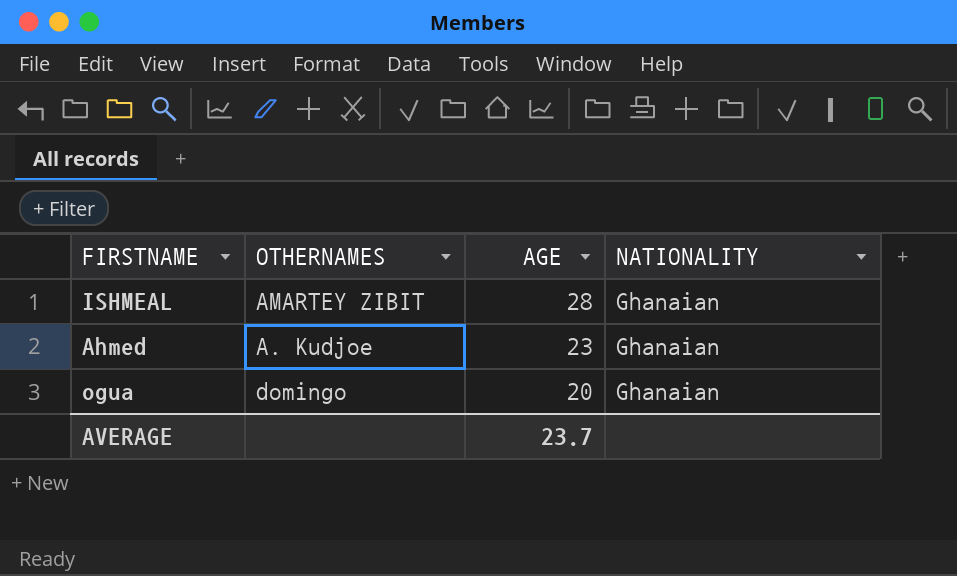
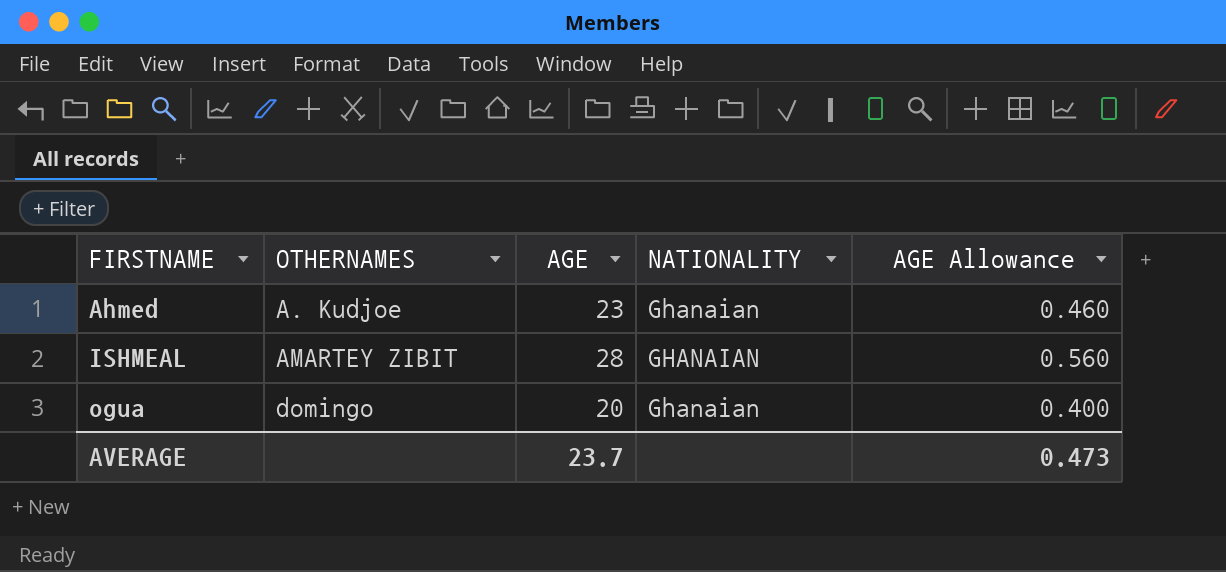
row order: AGE descending -> FIRSTNAME ascending
column AGE Allowance | formula: none -> [AGE] * 0.02
ISHMEAL | NATIONALITY: Ghanaian -> GHANAIAN

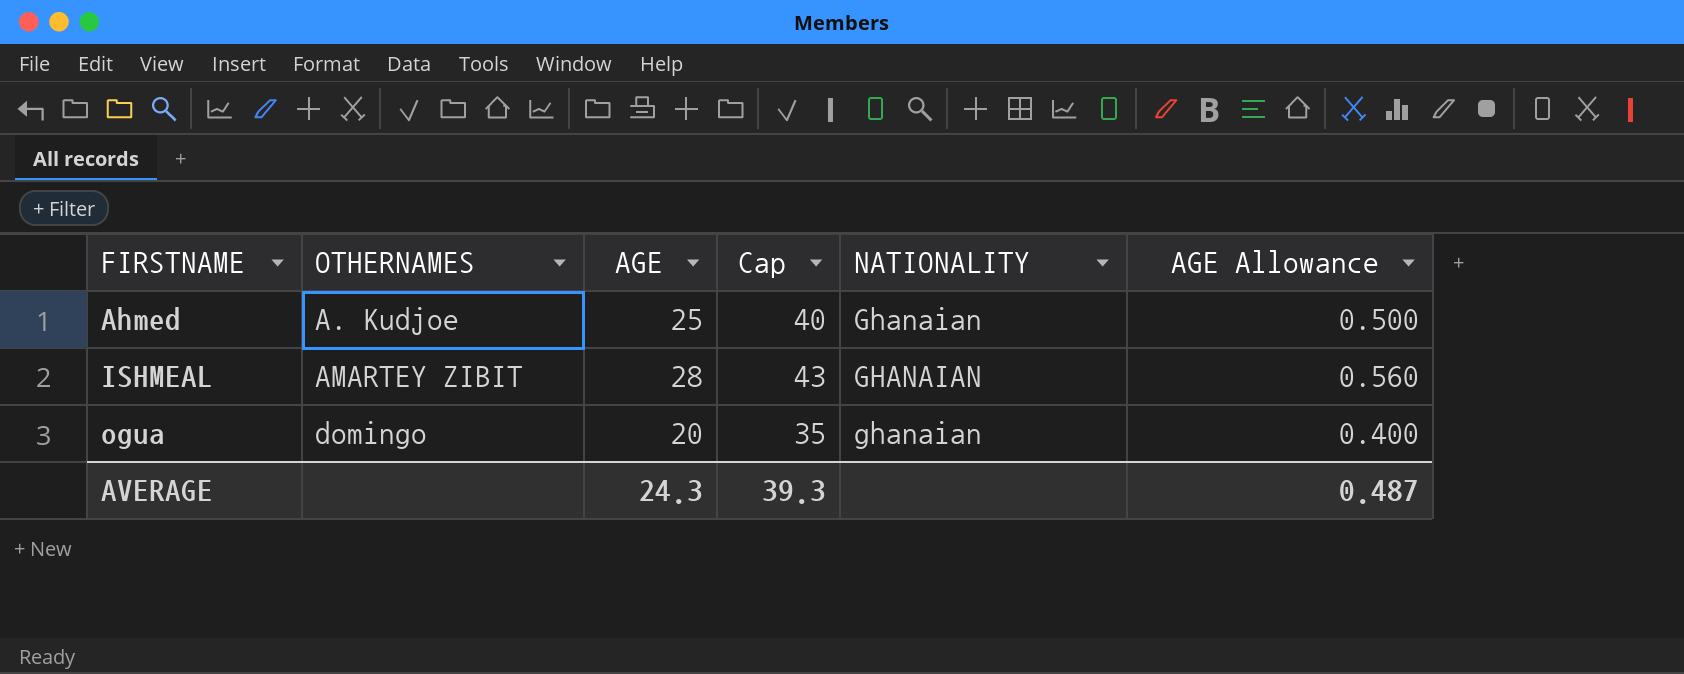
column Cap | formula: none -> [AGE] + 15
Ahmed | AGE: 23 -> 25
Ahmed | AGE Allowance: 0.460 -> 0.500
ogua | NATIONALITY: Ghanaian -> ghanaian
AVERAGE | AGE: 23.7 -> 24.3
AVERAGE | AGE Allowance: 0.473 -> 0.487

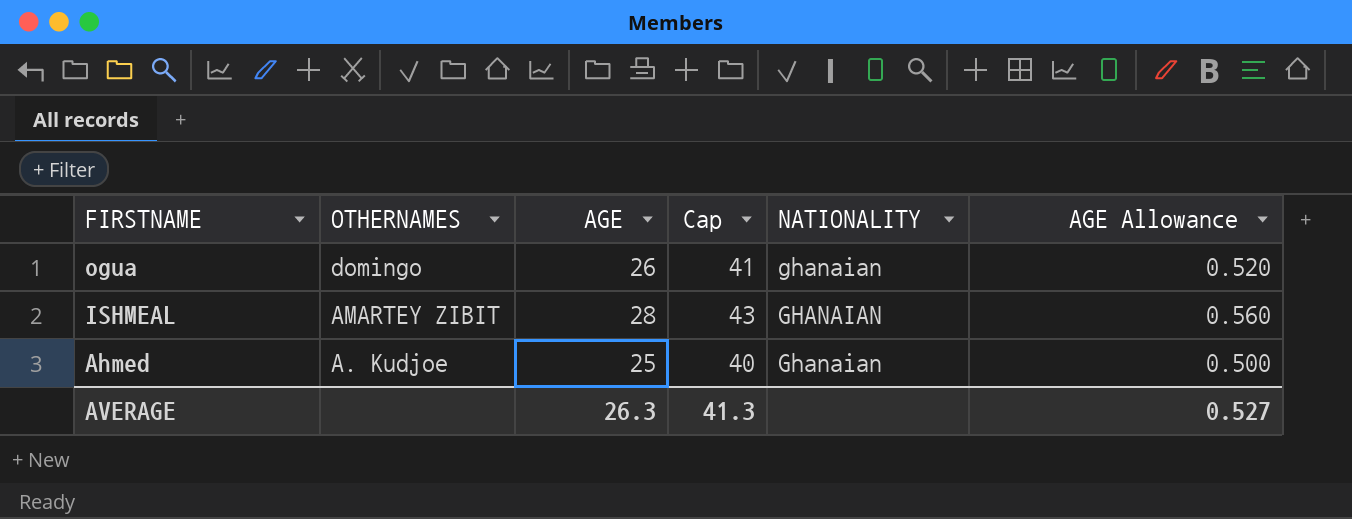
row order: FIRSTNAME ascending -> FIRSTNAME descending
ogua | AGE: 20 -> 26
ogua | Cap: 35 -> 41
ogua | AGE Allowance: 0.400 -> 0.520
AVERAGE | AGE: 24.3 -> 26.3
AVERAGE | Cap: 39.3 -> 41.3
AVERAGE | AGE Allowance: 0.487 -> 0.527

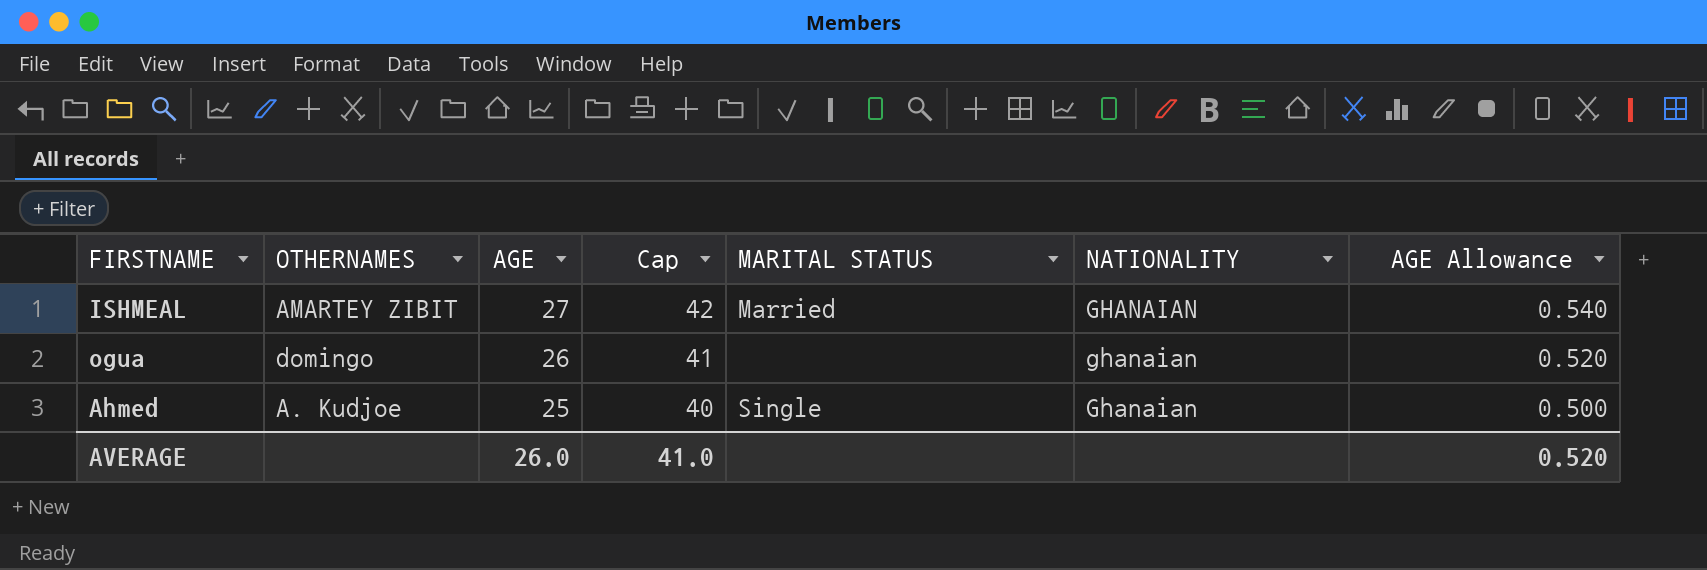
row order: FIRSTNAME descending -> AGE descending
column MARITAL STATUS | position: none -> 5
ISHMEAL | AGE: 28 -> 27
ISHMEAL | Cap: 43 -> 42
ISHMEAL | AGE Allowance: 0.560 -> 0.540
AVERAGE | AGE: 26.3 -> 26.0
AVERAGE | Cap: 41.3 -> 41.0
AVERAGE | AGE Allowance: 0.527 -> 0.520

